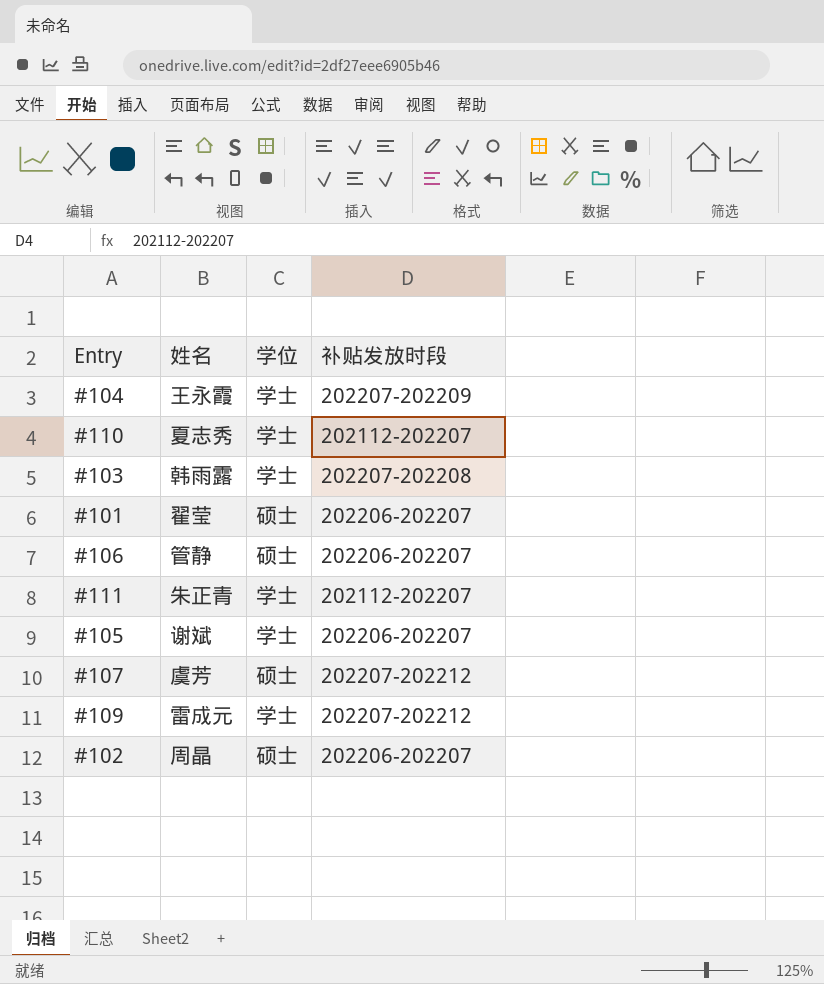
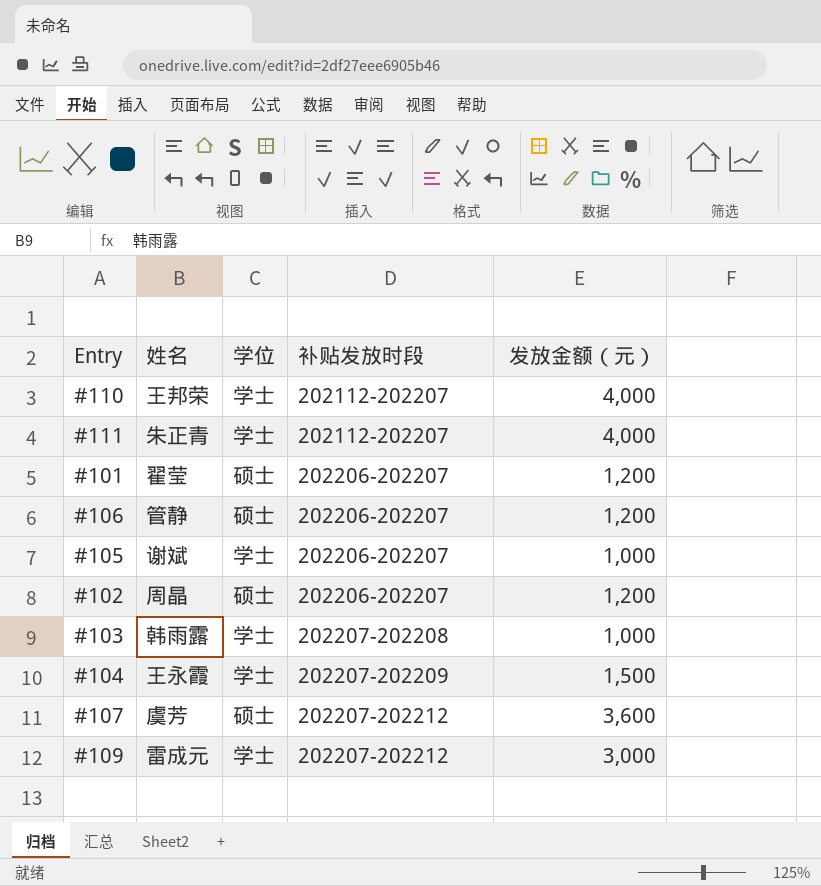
row order: none -> 补贴发放时段 ascending
column 发放金额（元） | position: none -> 5
#110 | 姓名: 夏志秀 -> 王邦荣

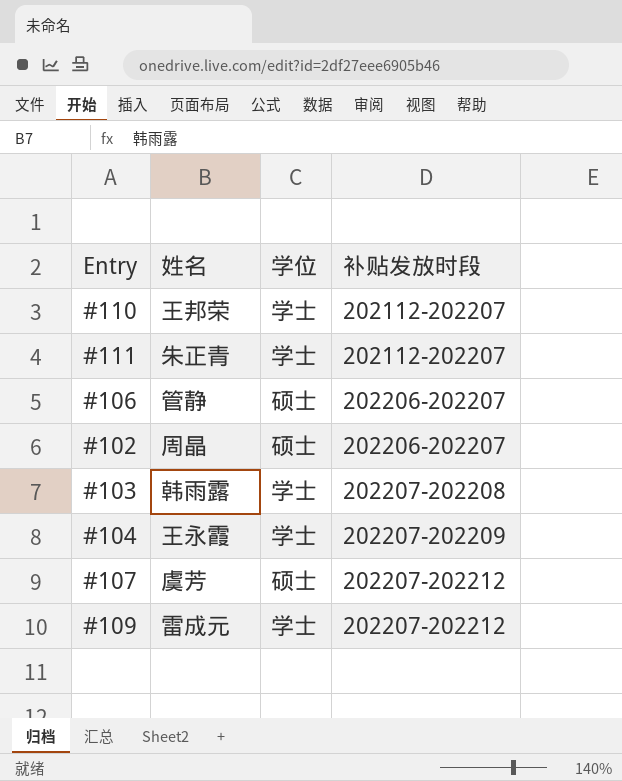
column 发放金额（元） | position: 5 -> none
row #101: 翟莹 | 硕士 | 202206-202207 | 1,200 -> none
row #105: 谢斌 | 学士 | 202206-202207 | 1,000 -> none

